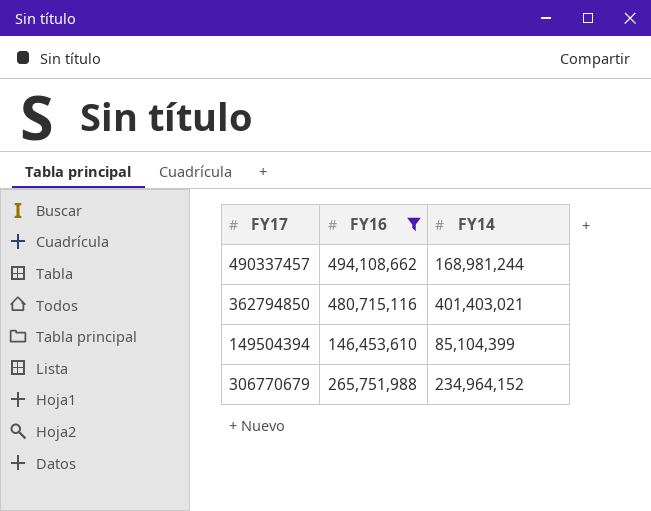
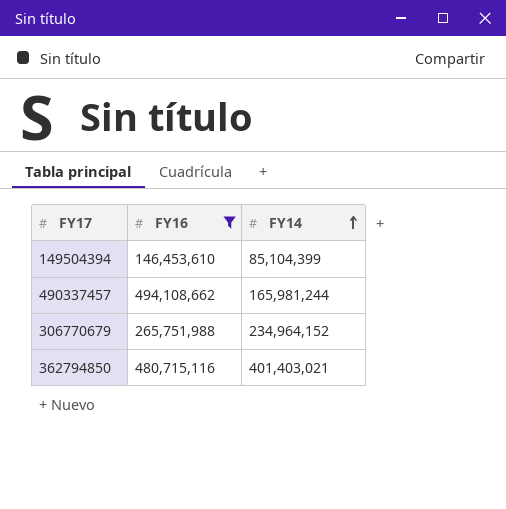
row order: none -> FY14 ascending
490337457 | FY14: 168,981,244 -> 165,981,244

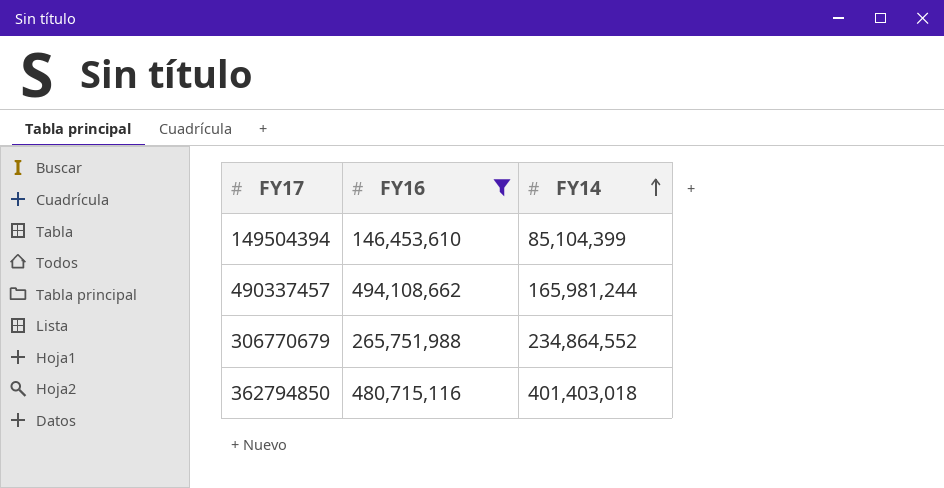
306770679 | FY14: 234,964,152 -> 234,864,552
362794850 | FY14: 401,403,021 -> 401,403,018

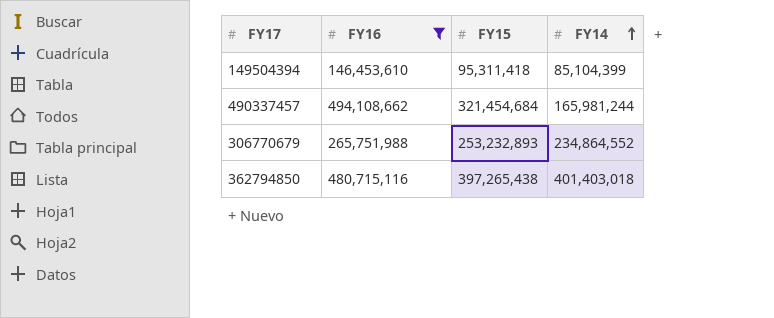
column FY15 | position: none -> 3

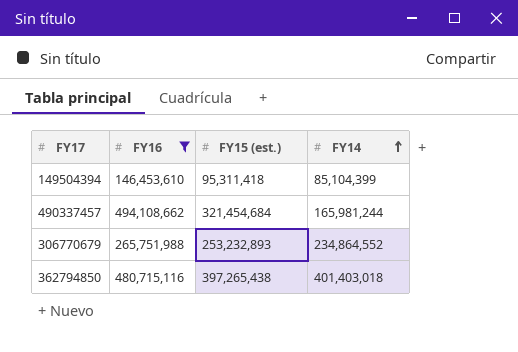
column name: FY15 -> FY15 (est.)

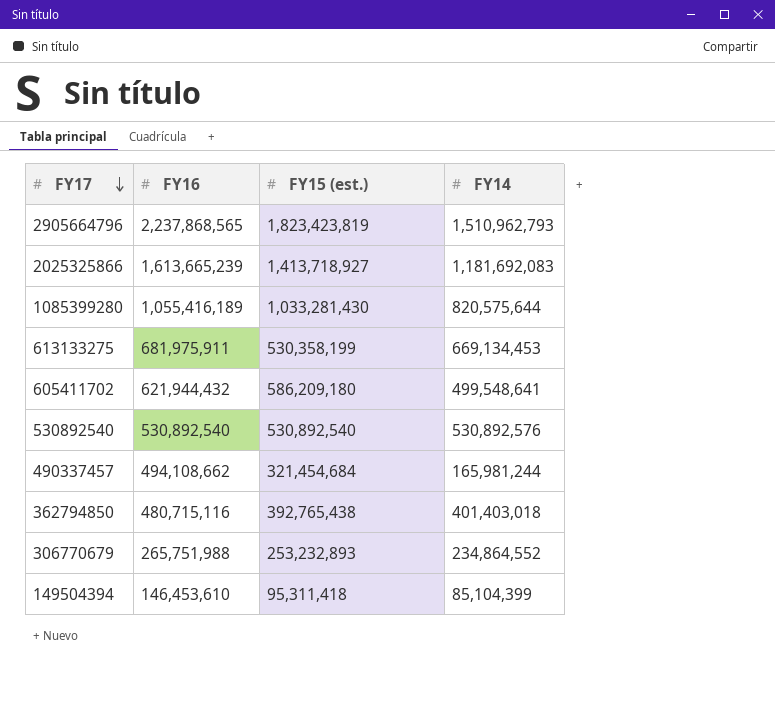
filter: FY16 <= 494,108,662 -> none
row order: FY14 ascending -> FY17 descending
362794850 | FY15 (est.): 397,265,438 -> 392,765,438

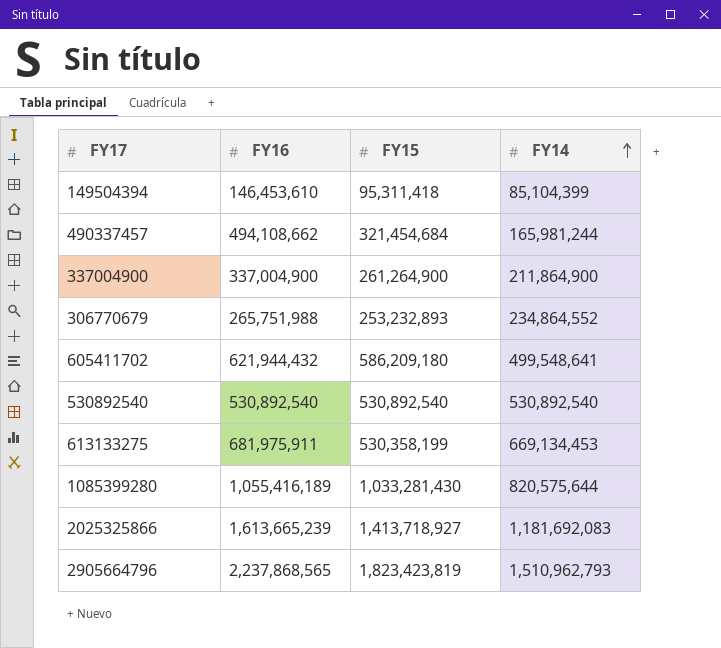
row order: FY17 descending -> FY14 ascending
column name: FY15 (est.) -> FY15
row 362794850: 480,715,116 | 392,765,438 | 401,403,018 -> none
row 337004900: none -> 337,004,900 | 261,264,900 | 211,864,900
530892540 | FY14: 530,892,576 -> 530,892,540

